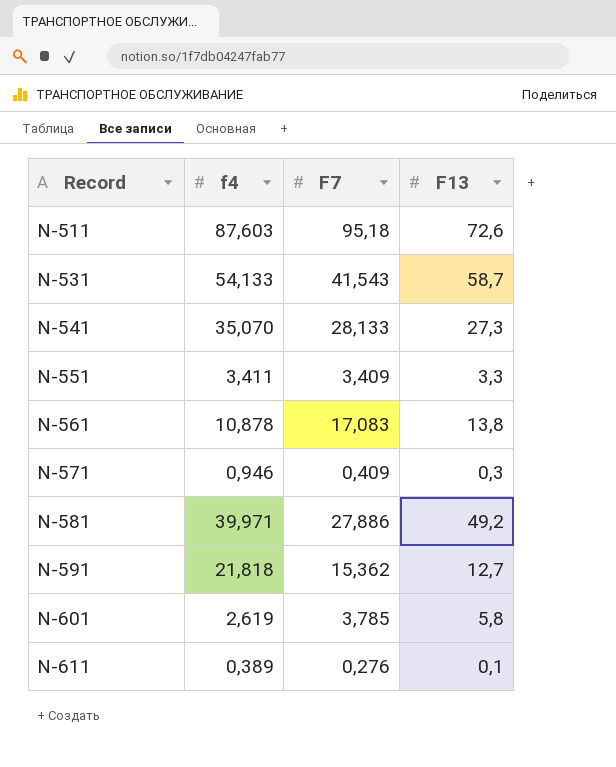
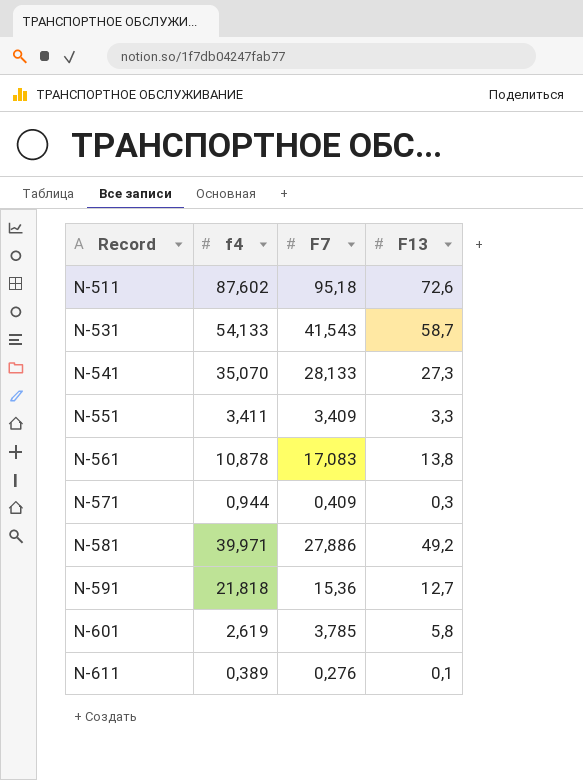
N-511 | f4: 87,603 -> 87,602
N-571 | f4: 0,946 -> 0,944
N-591 | F7: 15,362 -> 15,36

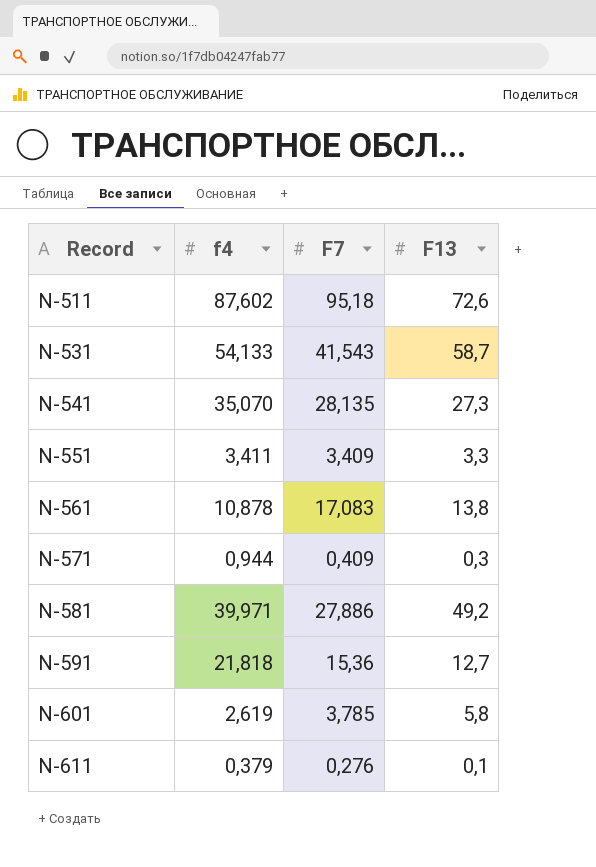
N-541 | F7: 28,133 -> 28,135
N-611 | f4: 0,389 -> 0,379

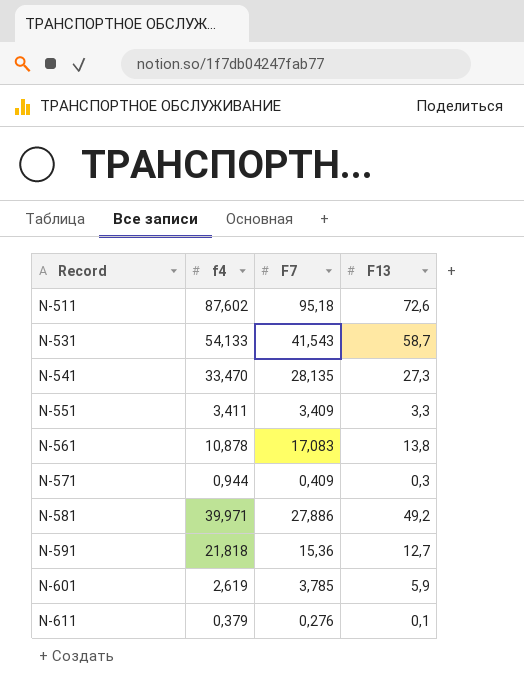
N-541 | f4: 35,070 -> 33,470
N-601 | F13: 5,8 -> 5,9

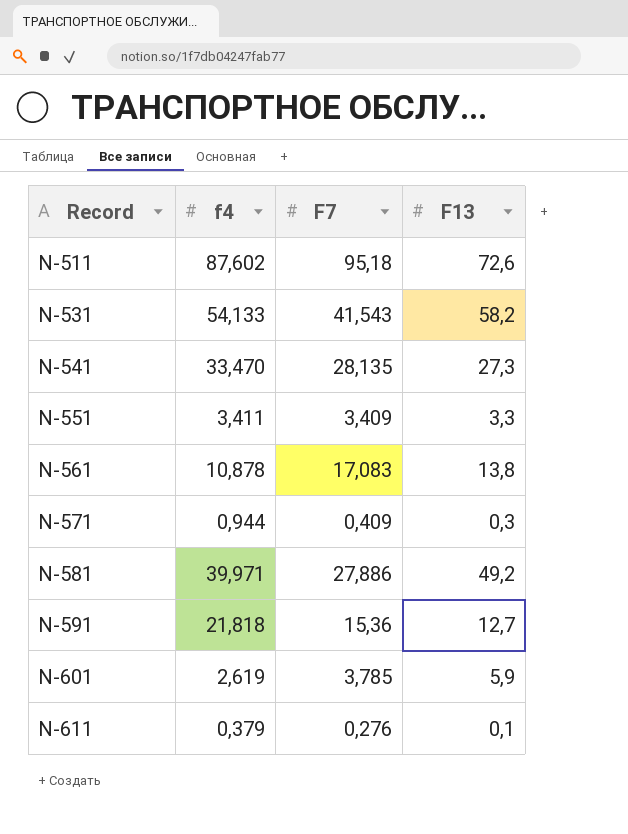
N-531 | F13: 58,7 -> 58,2

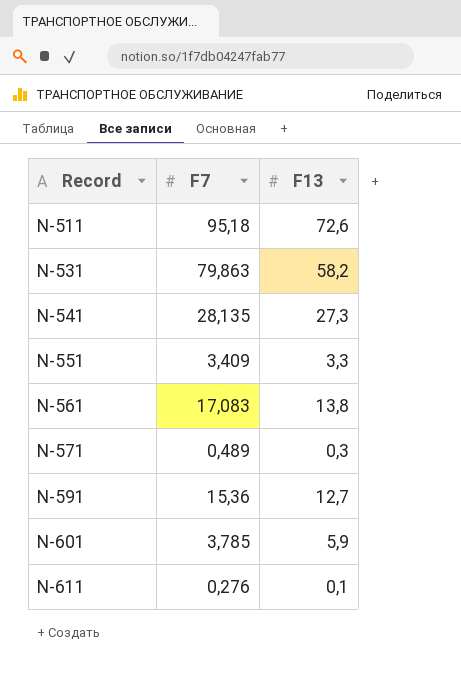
column f4 | position: 2 -> none
row N-581: 39,971 | 27,886 | 49,2 -> none
N-531 | F7: 41,543 -> 79,863
N-571 | F7: 0,409 -> 0,489

